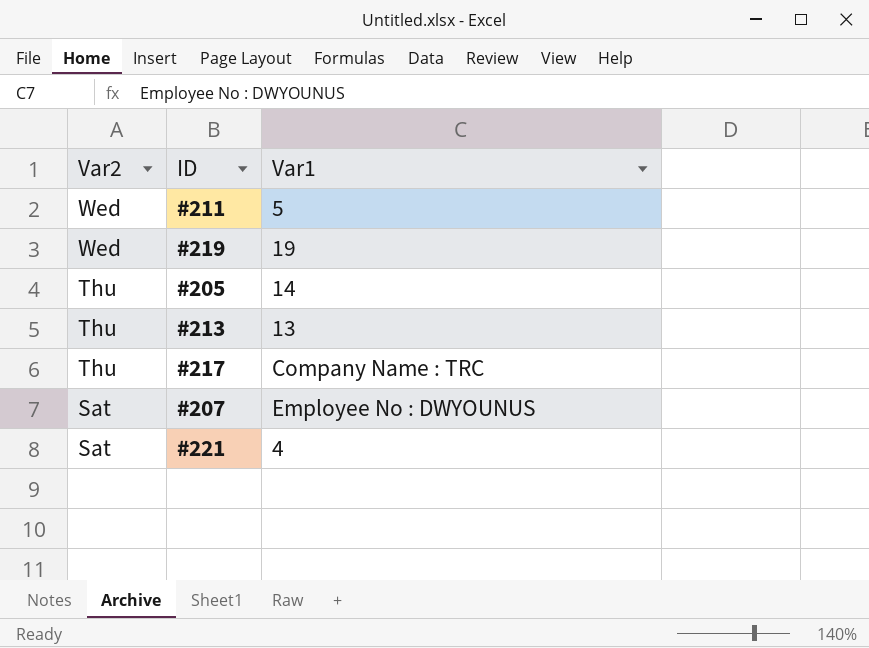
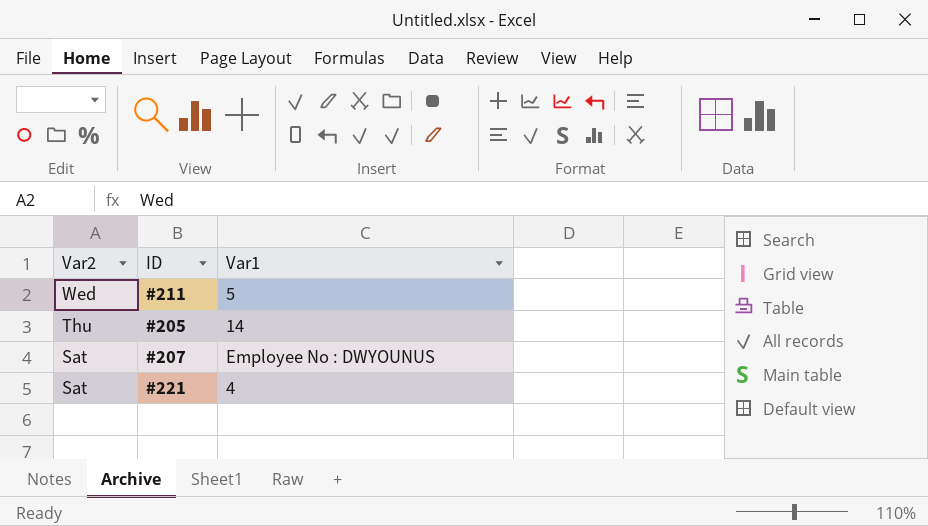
row #219: Wed | 19 -> none
row #213: Thu | 13 -> none
row #217: Thu | Company Name : TRC -> none

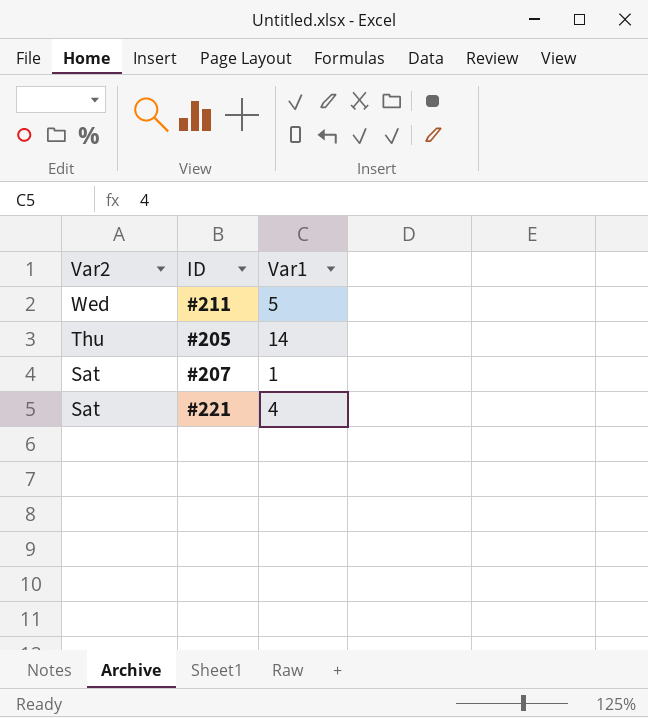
#207 | Var1: Employee No : DWYOUNUS -> 1

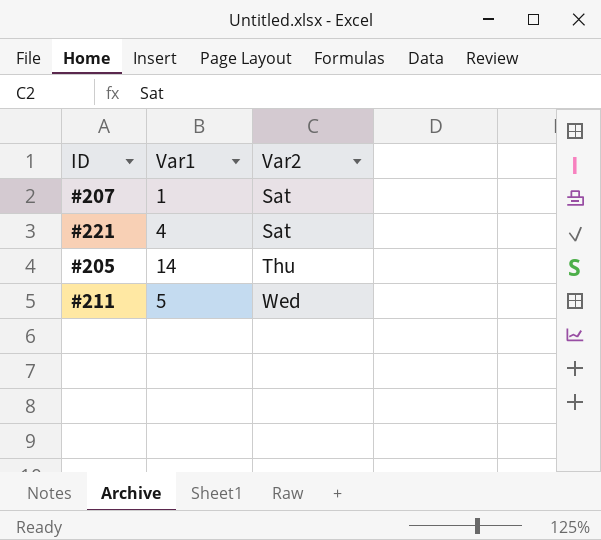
row order: Var2 descending -> Var2 ascending
column Var2 | position: 1 -> 3

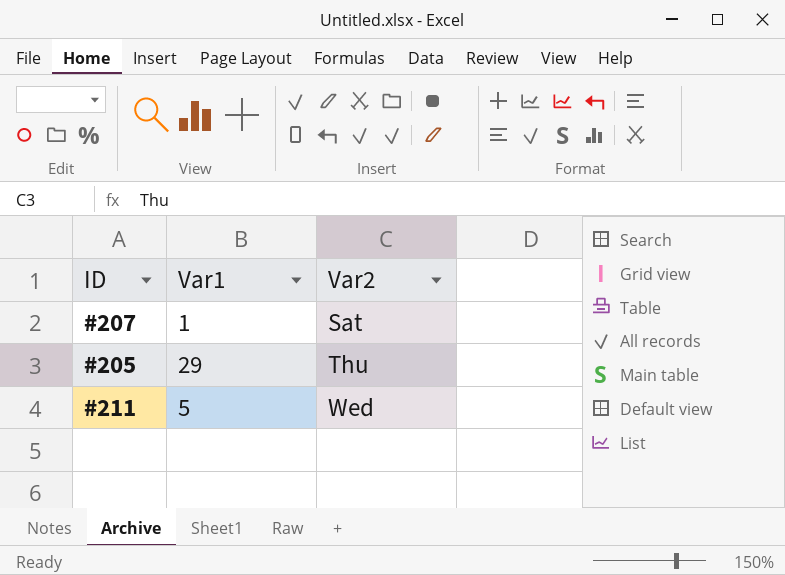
row #221: 4 | Sat -> none
#205 | Var1: 14 -> 29

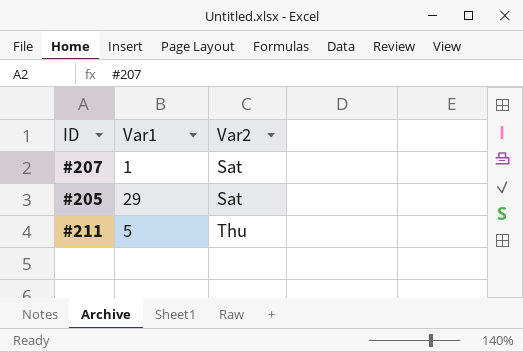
#205 | Var2: Thu -> Sat
#211 | Var2: Wed -> Thu

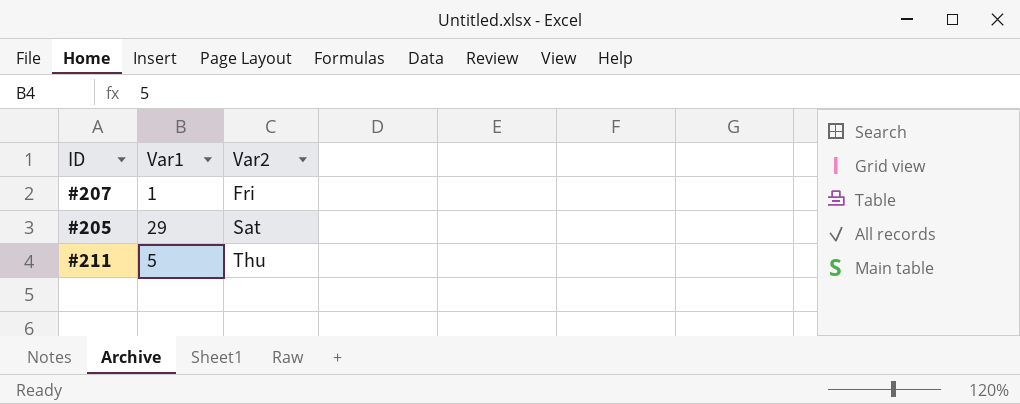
#207 | Var2: Sat -> Fri

